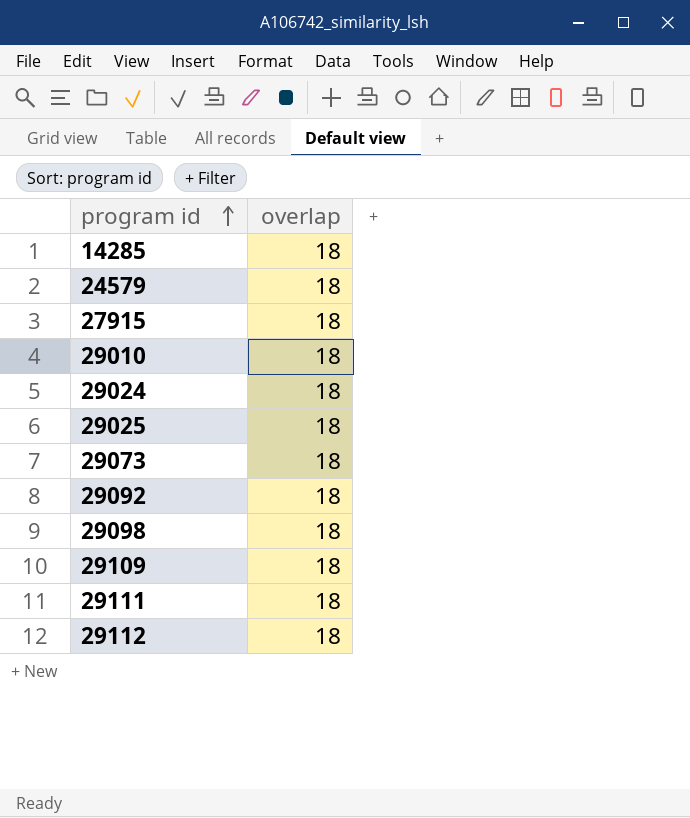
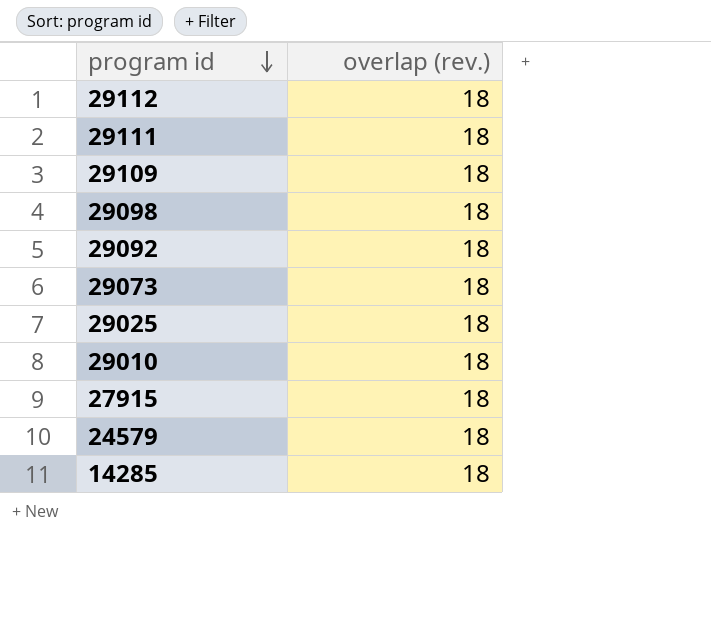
row order: program id ascending -> program id descending
column name: overlap -> overlap (rev.)
row 29024: 18 -> none

